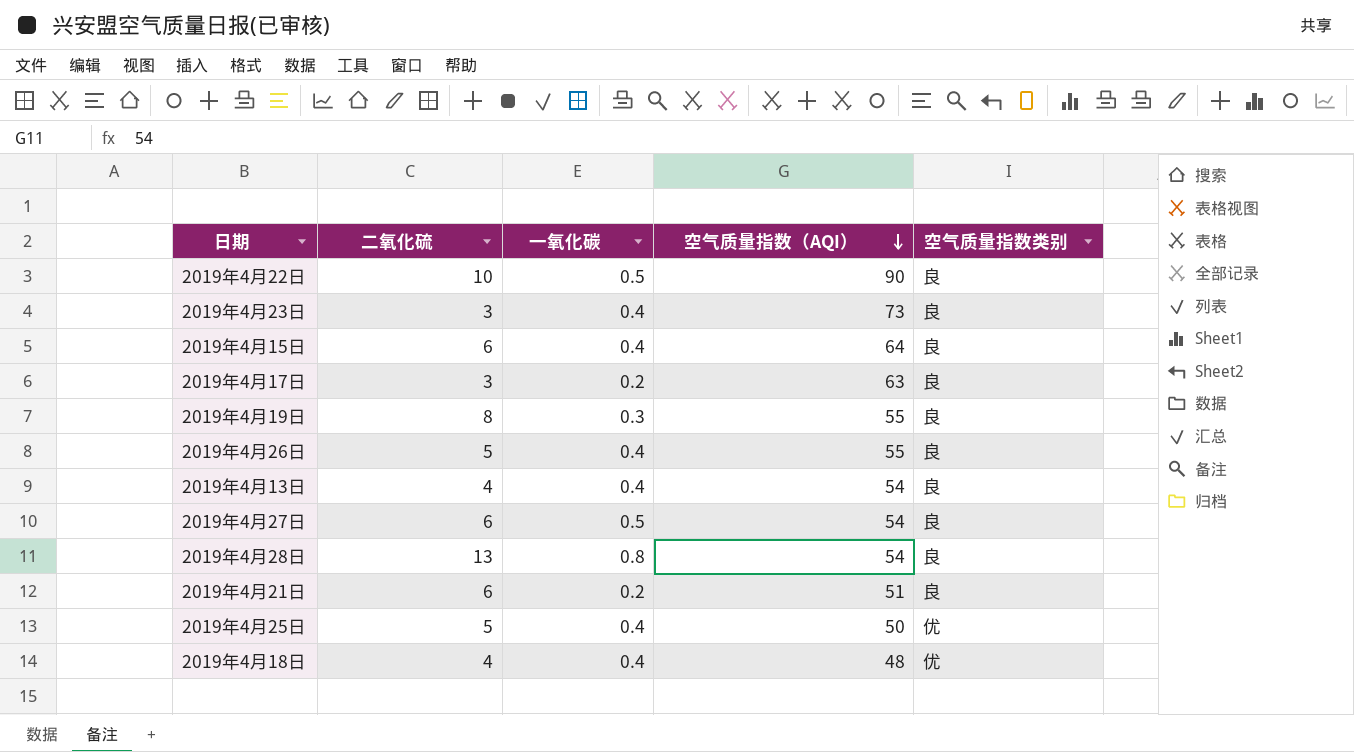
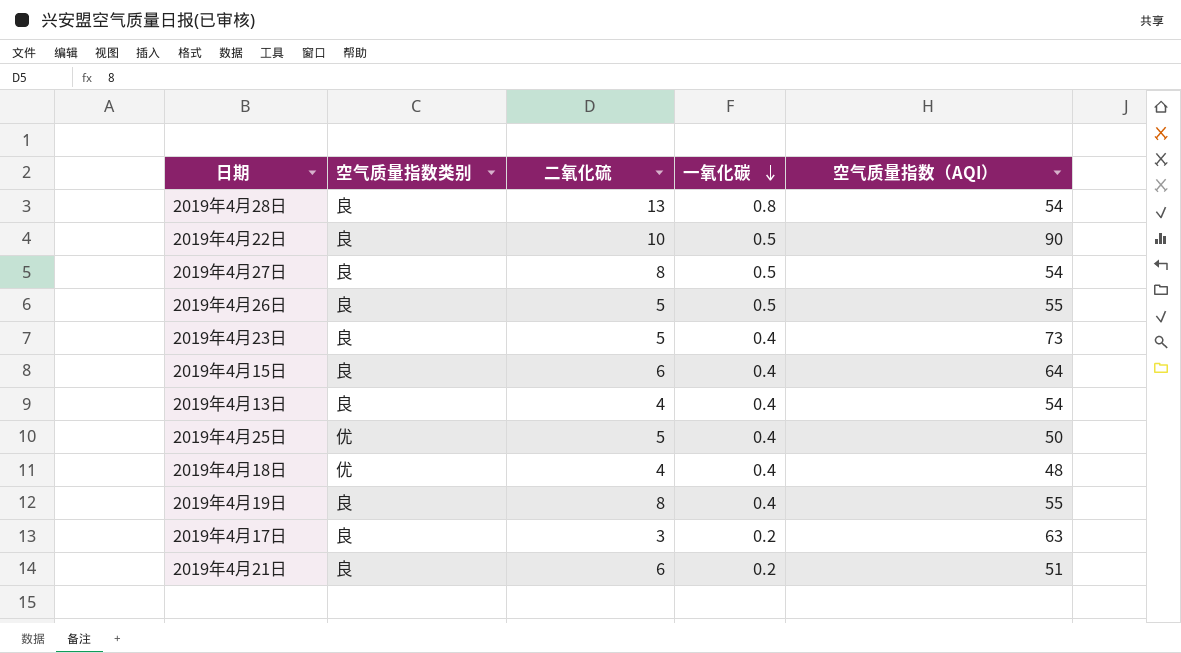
row order: 空气质量指数（AQI） descending -> 一氧化碳 descending
column 空气质量指数类别 | position: 5 -> 2
2019年4月27日 | 二氧化硫: 6 -> 8
2019年4月26日 | 一氧化碳: 0.4 -> 0.5
2019年4月23日 | 二氧化硫: 3 -> 5
2019年4月19日 | 一氧化碳: 0.3 -> 0.4

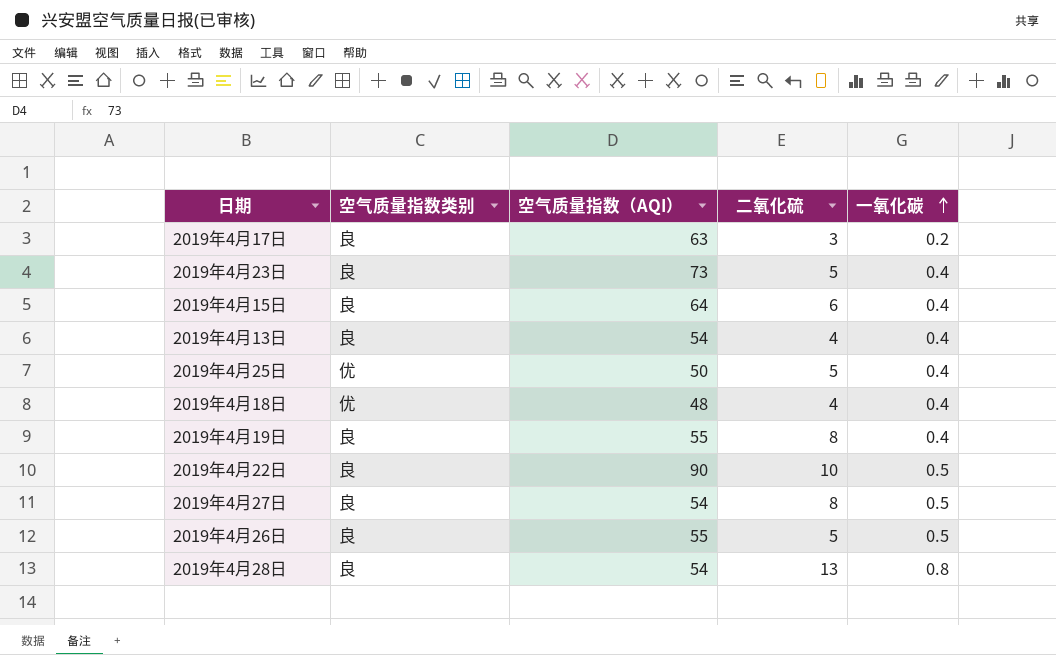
row order: 一氧化碳 descending -> 一氧化碳 ascending
column 空气质量指数（AQI） | position: 5 -> 3
row 2019年4月21日: 良 | 6 | 0.2 | 51 -> none

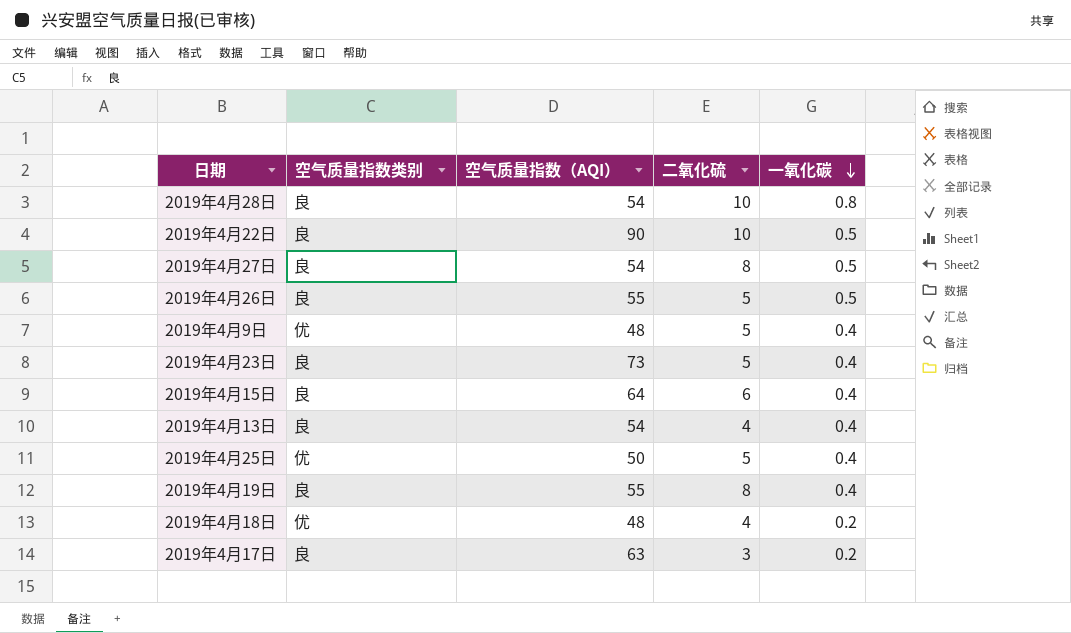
row order: 一氧化碳 ascending -> 一氧化碳 descending
2019年4月28日 | 二氧化硫: 13 -> 10
row 2019年4月9日: none -> 优 | 48 | 5 | 0.4
2019年4月18日 | 一氧化碳: 0.4 -> 0.2

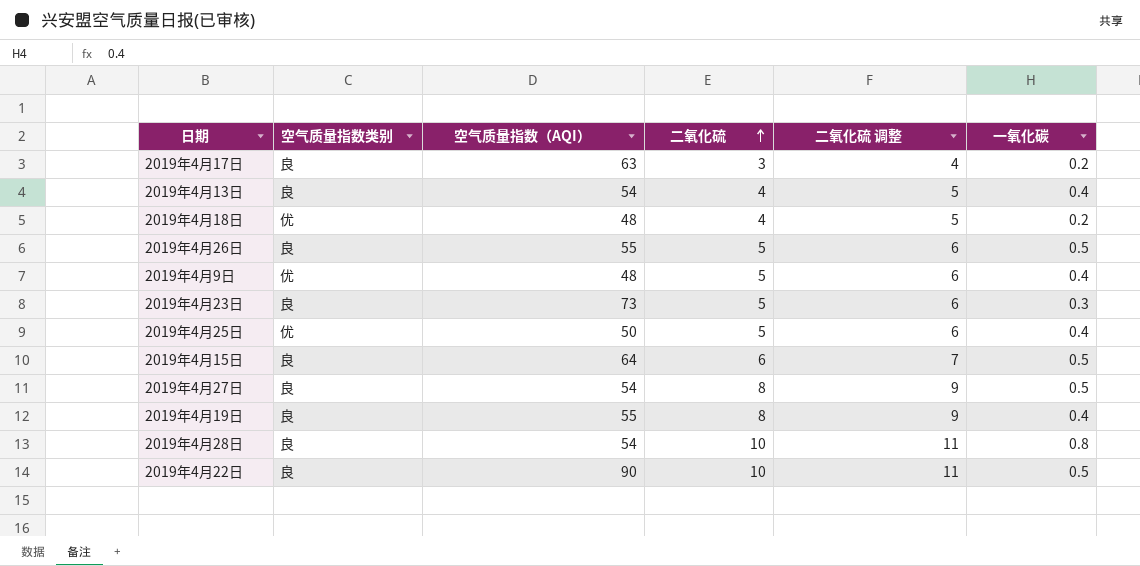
row order: 一氧化碳 descending -> 二氧化硫 ascending
column 二氧化硫 调整 | formula: none -> [二氧化硫] + 1
2019年4月23日 | 一氧化碳: 0.4 -> 0.3
2019年4月15日 | 一氧化碳: 0.4 -> 0.5

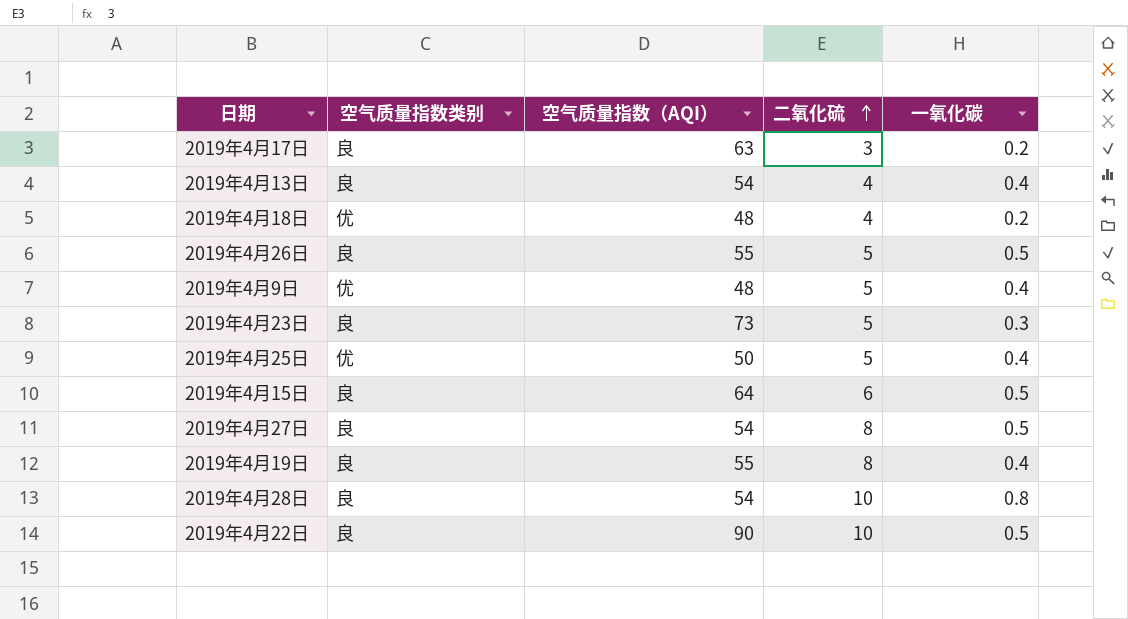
column 二氧化硫 调整 | formula: [二氧化硫] + 1 -> none

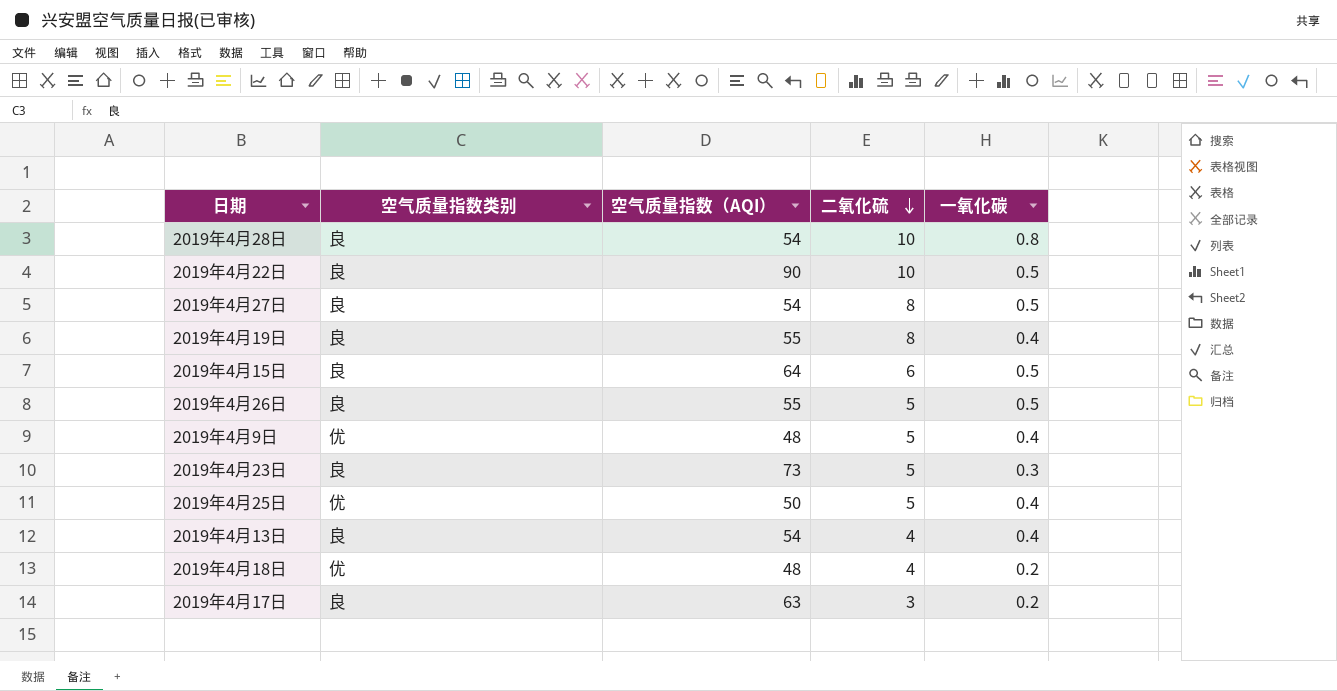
row order: 二氧化硫 ascending -> 二氧化硫 descending

